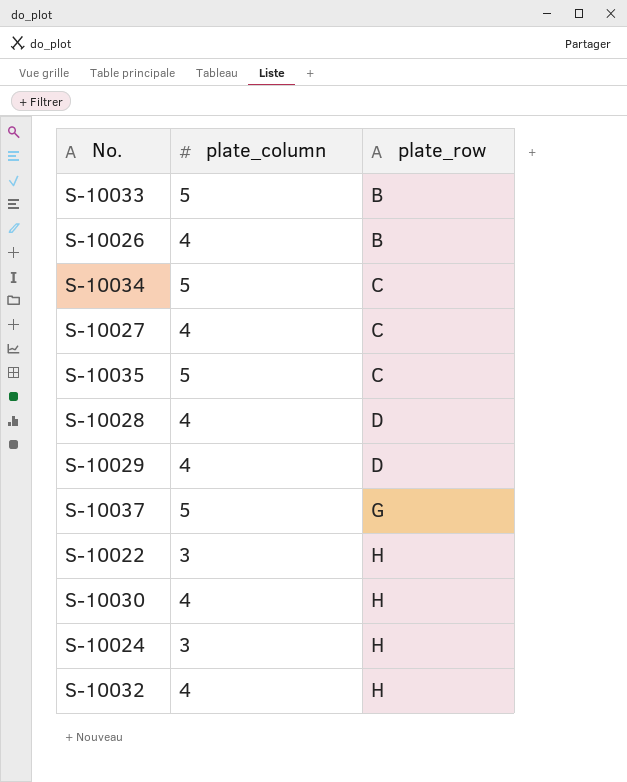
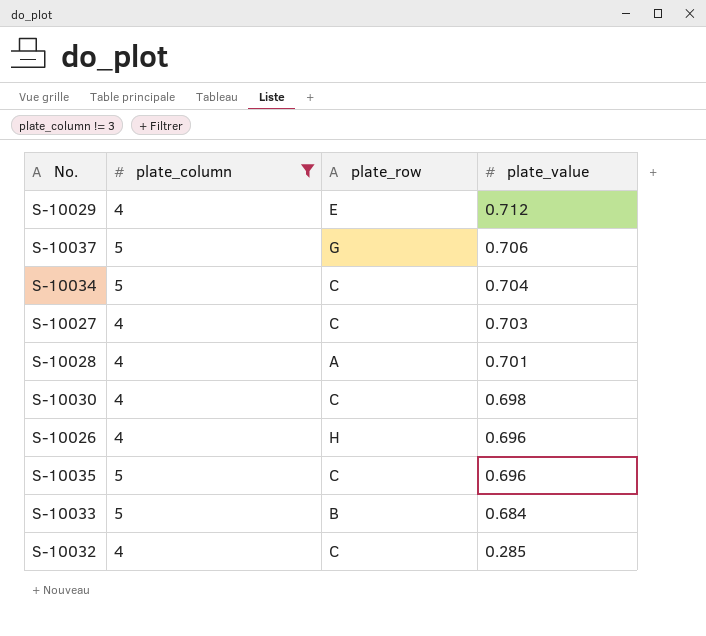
filter: none -> plate_column != 3
row order: plate_row ascending -> plate_value descending
column plate_value | position: none -> 4
S-10029 | plate_row: D -> E
S-10028 | plate_row: D -> A
S-10030 | plate_row: H -> C
S-10026 | plate_row: B -> H
S-10032 | plate_row: H -> C

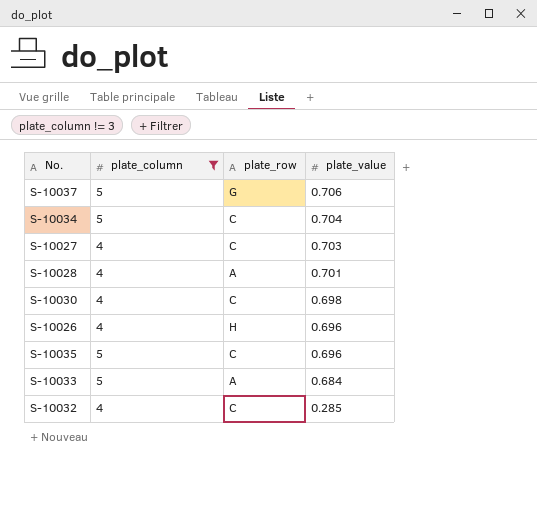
row S-10029: 4 | E | 0.712 -> none
S-10033 | plate_row: B -> A

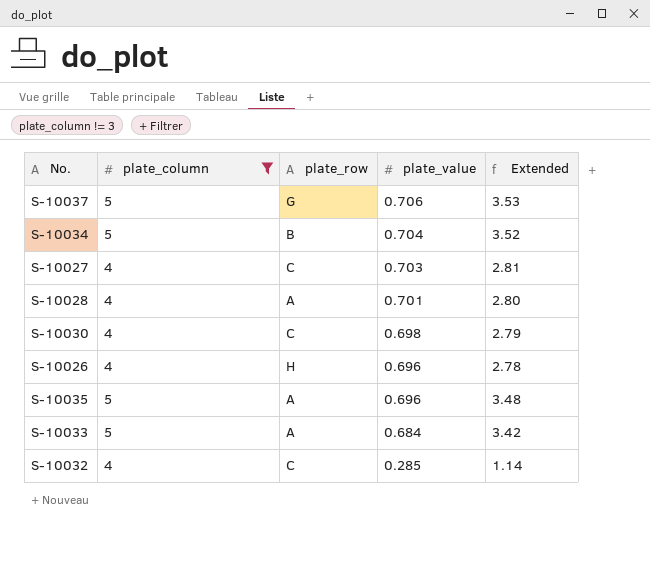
column Extended | formula: none -> [plate_column] * [plate_value]
S-10034 | plate_row: C -> B
S-10035 | plate_row: C -> A

